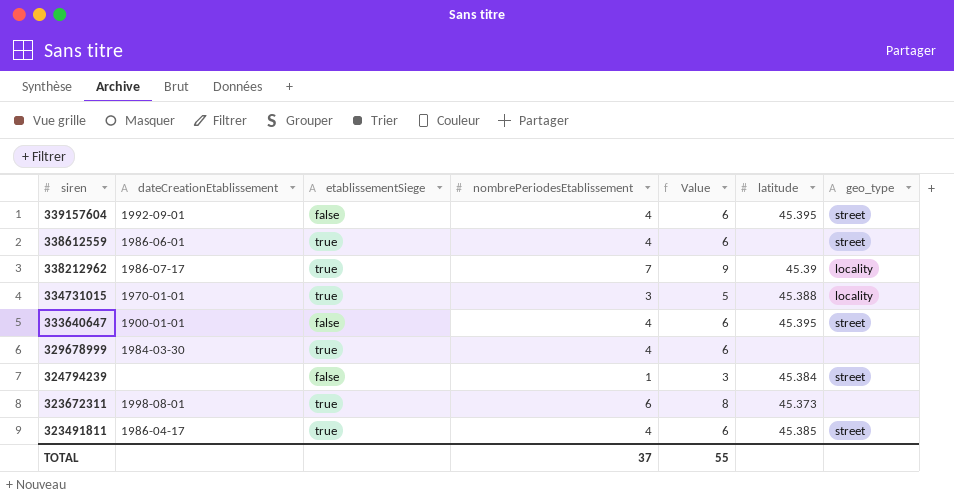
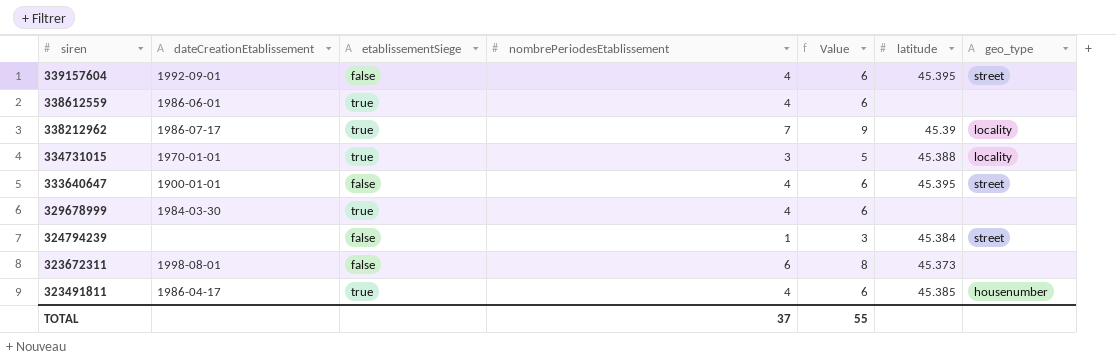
338612559 | geo_type: street -> none
323672311 | etablissementSiege: true -> false
323491811 | geo_type: street -> housenumber

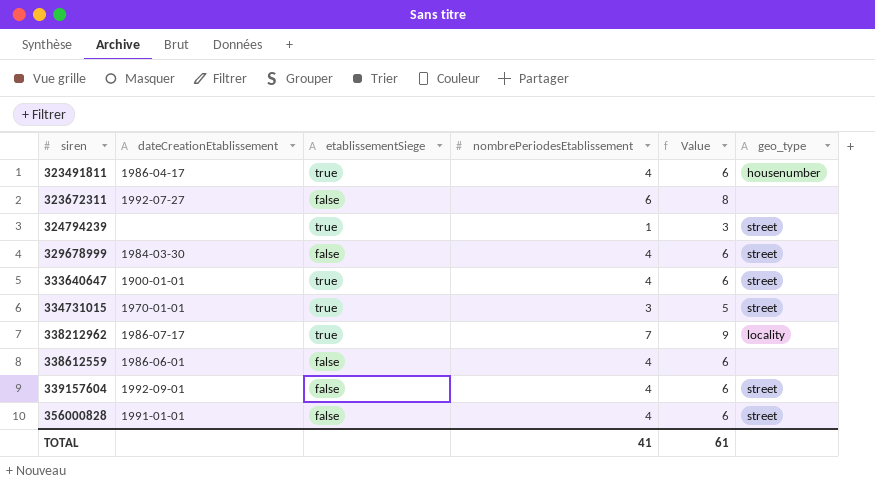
row order: siren descending -> siren ascending
column latitude | position: 6 -> none
323672311 | dateCreationEtablissement: 1998-08-01 -> 1992-07-27
324794239 | etablissementSiege: false -> true
329678999 | etablissementSiege: true -> false
329678999 | geo_type: none -> street
333640647 | etablissementSiege: false -> true
334731015 | geo_type: locality -> street
338612559 | etablissementSiege: true -> false
row 356000828: none -> 1991-01-01 | false | 4 | 6 | street
TOTAL | nombrePeriodesEtablissement: 37 -> 41
TOTAL | Value: 55 -> 61

